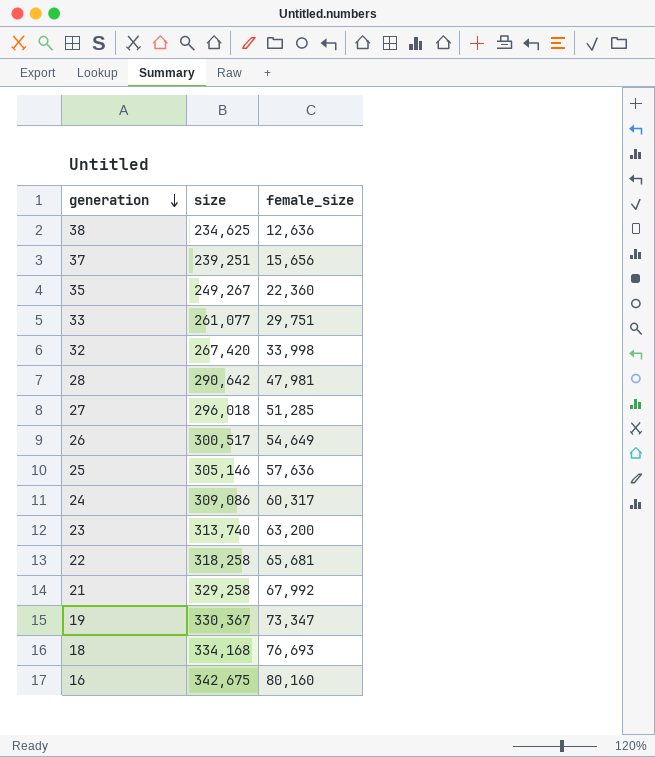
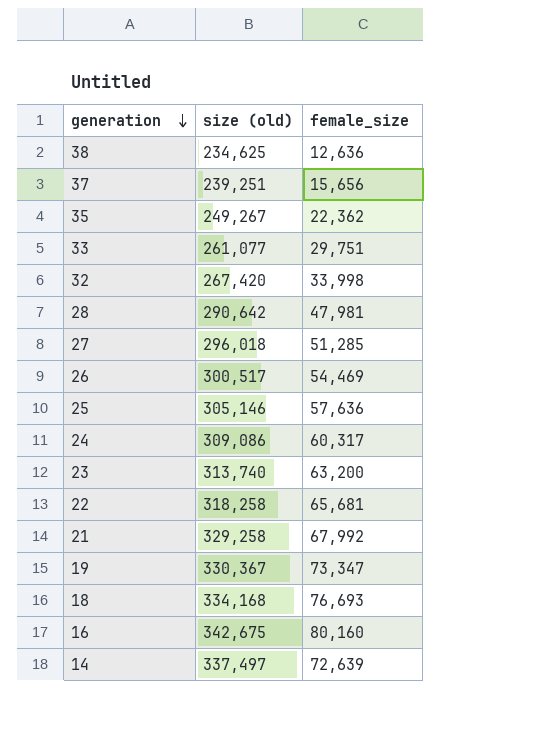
column name: size -> size (old)
35 | female_size: 22,360 -> 22,362
26 | female_size: 54,649 -> 54,469
row 14: none -> 337,497 | 72,639

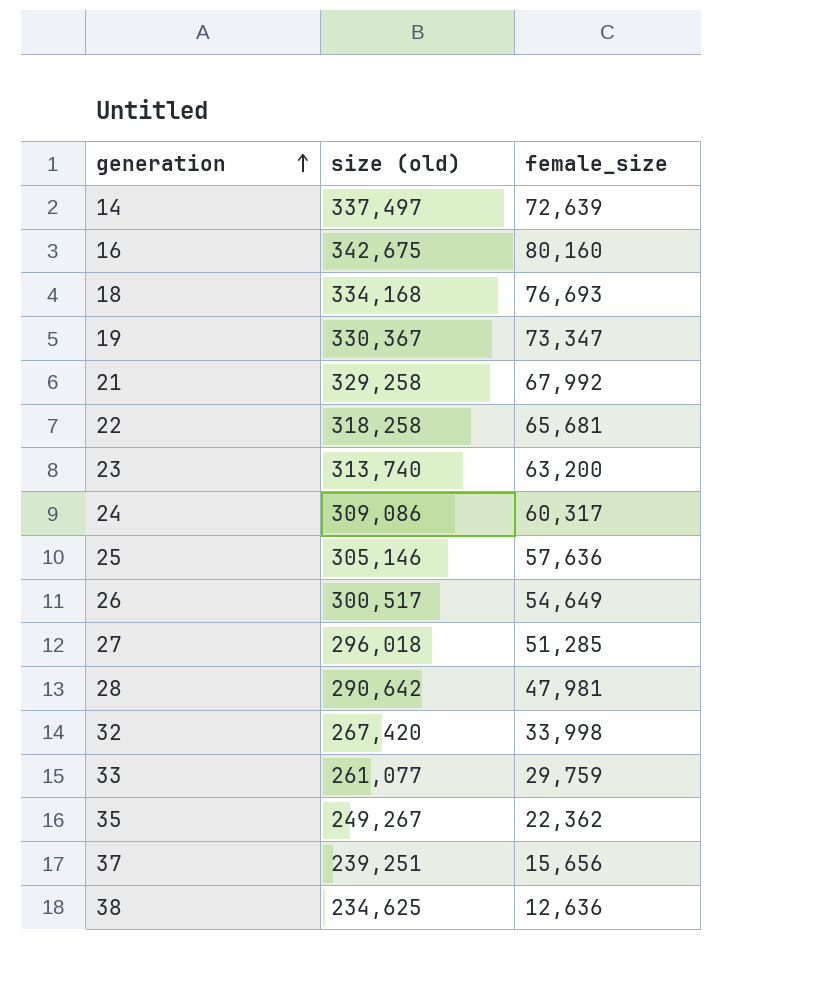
row order: generation descending -> generation ascending
26 | female_size: 54,469 -> 54,649
33 | female_size: 29,751 -> 29,759

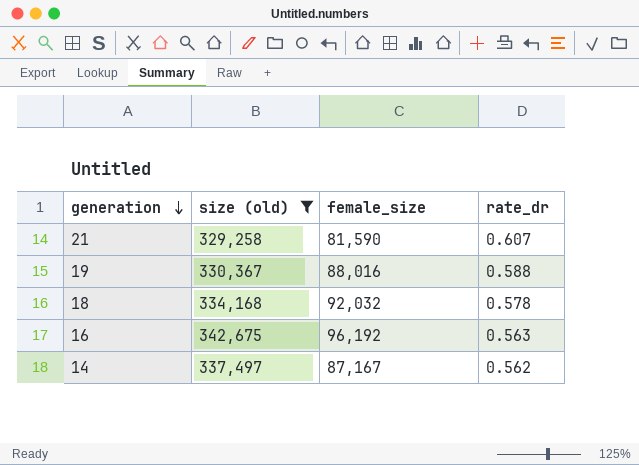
filter: none -> size (old) >= 329,258
row order: generation ascending -> generation descending
column rate_dr | position: none -> 4
21 | female_size: 67,992 -> 81,590
19 | female_size: 73,347 -> 88,016
18 | female_size: 76,693 -> 92,032
16 | female_size: 80,160 -> 96,192
14 | female_size: 72,639 -> 87,167

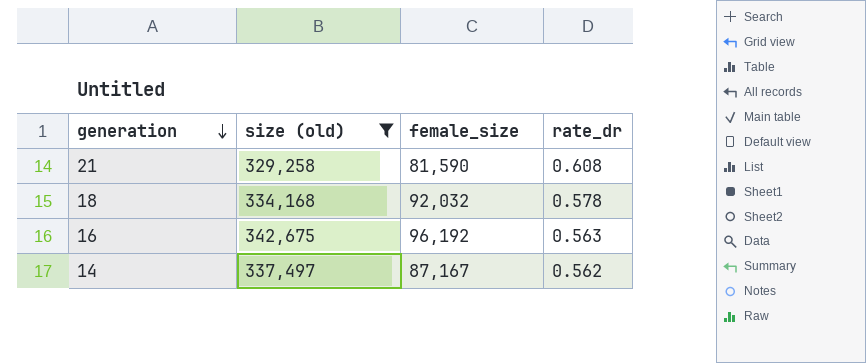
row 19: 330,367 | 88,016 | 0.588 -> none
21 | rate_dr: 0.607 -> 0.608

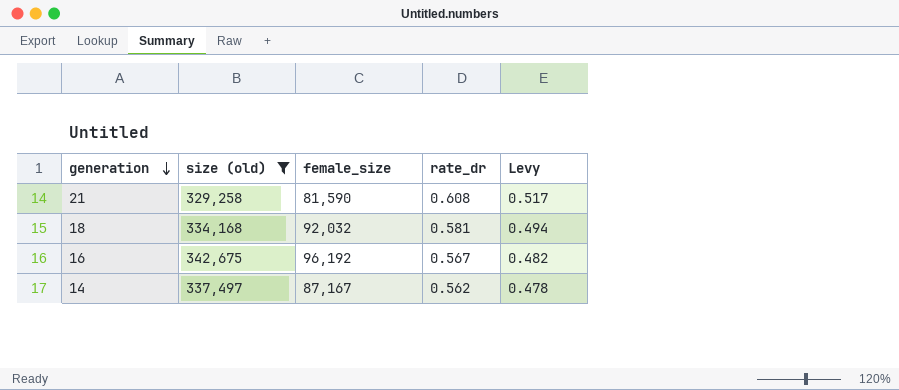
column Levy | formula: none -> [rate_dr] * 0.85
18 | rate_dr: 0.578 -> 0.581
16 | rate_dr: 0.563 -> 0.567

